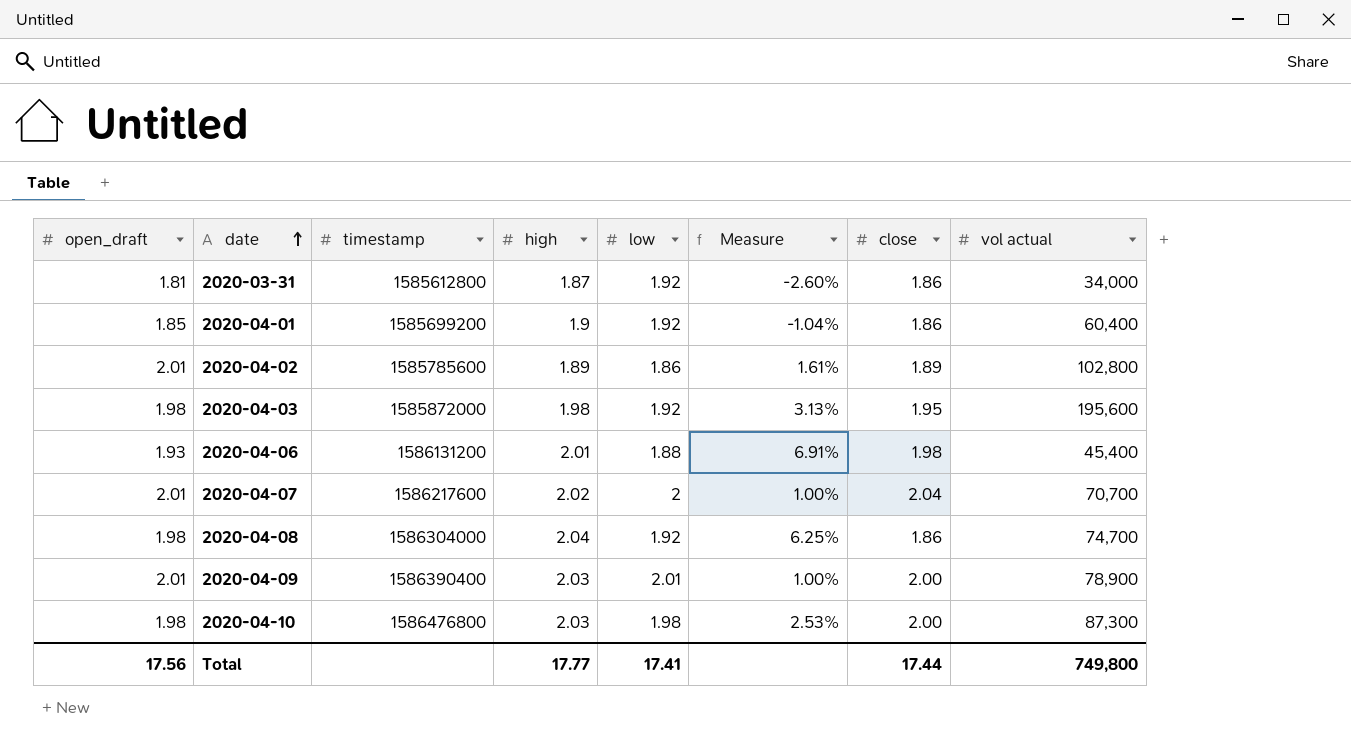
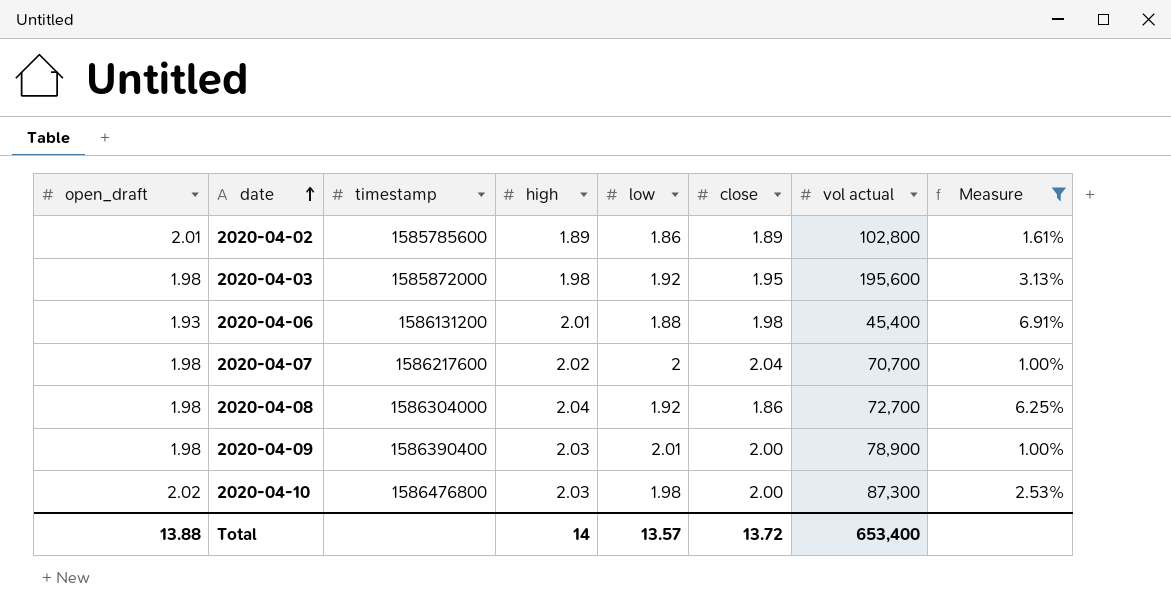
filter: none -> Measure >= 1.00%
column Measure | position: 6 -> 8
2020-04-07 | open_draft: 2.01 -> 1.98
2020-04-08 | vol actual: 74,700 -> 72,700
2020-04-09 | open_draft: 2.01 -> 1.98
2020-04-10 | open_draft: 1.98 -> 2.02
Total | open_draft: 17.56 -> 13.88
Total | high: 17.77 -> 14
Total | low: 17.41 -> 13.57
Total | close: 17.44 -> 13.72
Total | vol actual: 749,800 -> 653,400

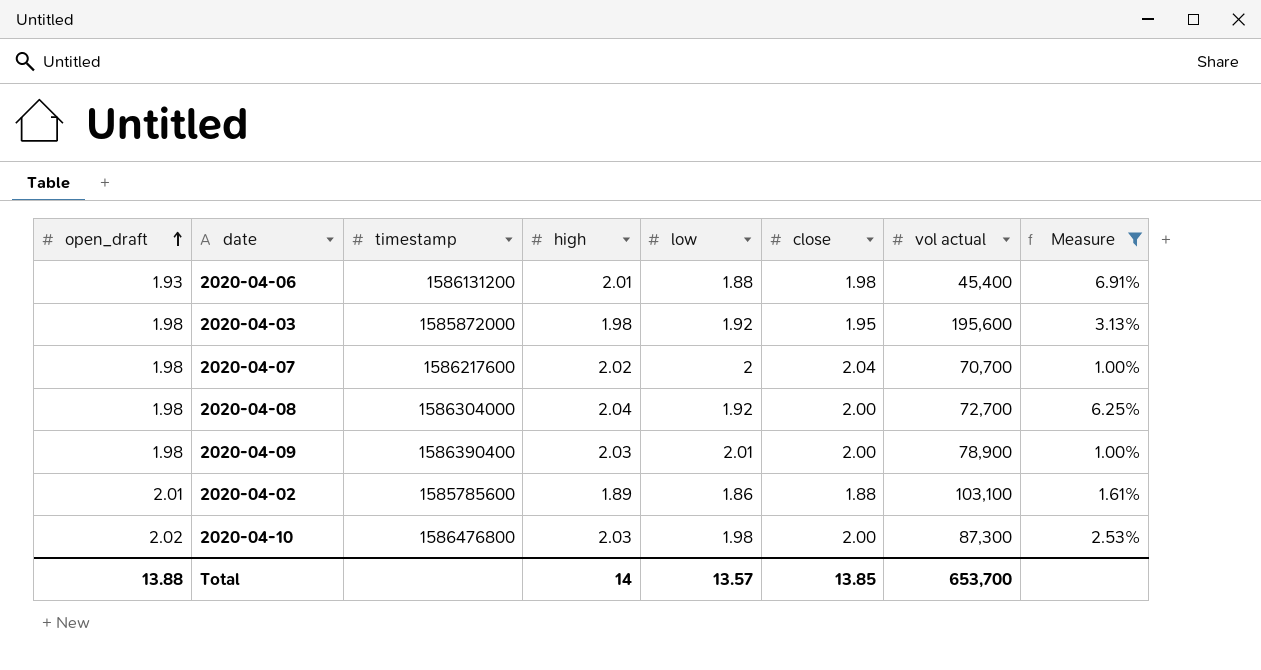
row order: date ascending -> open_draft ascending
2020-04-08 | close: 1.86 -> 2.00
2020-04-02 | close: 1.89 -> 1.88
2020-04-02 | vol actual: 102,800 -> 103,100
Total | close: 13.72 -> 13.85
Total | vol actual: 653,400 -> 653,700

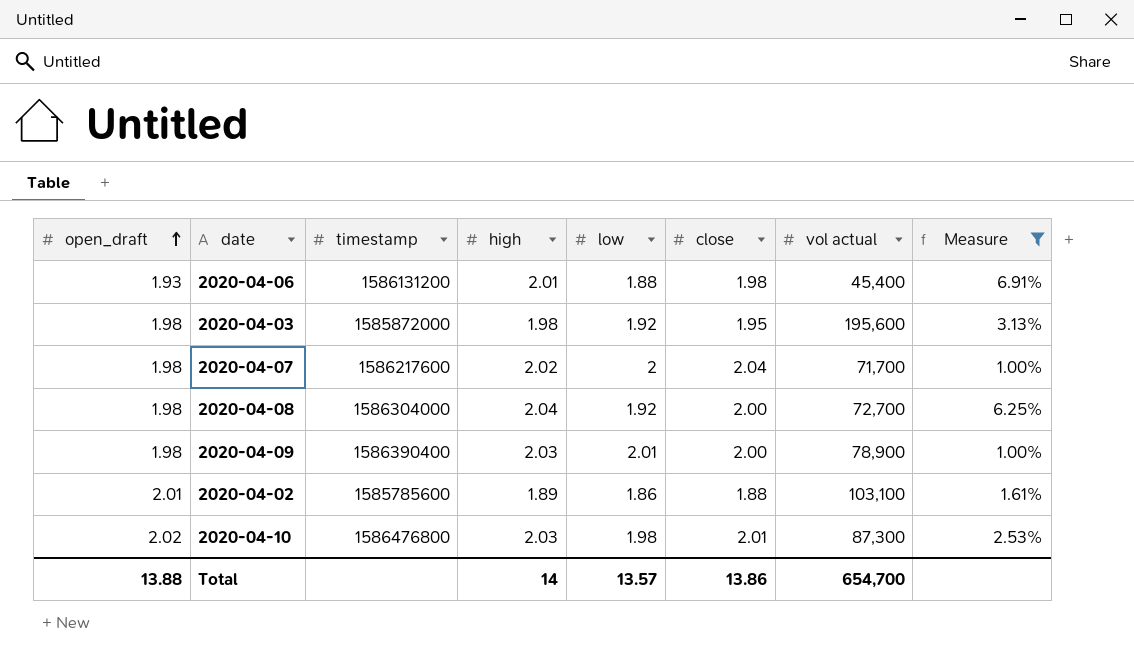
2020-04-07 | vol actual: 70,700 -> 71,700
2020-04-10 | close: 2.00 -> 2.01
Total | close: 13.85 -> 13.86
Total | vol actual: 653,700 -> 654,700

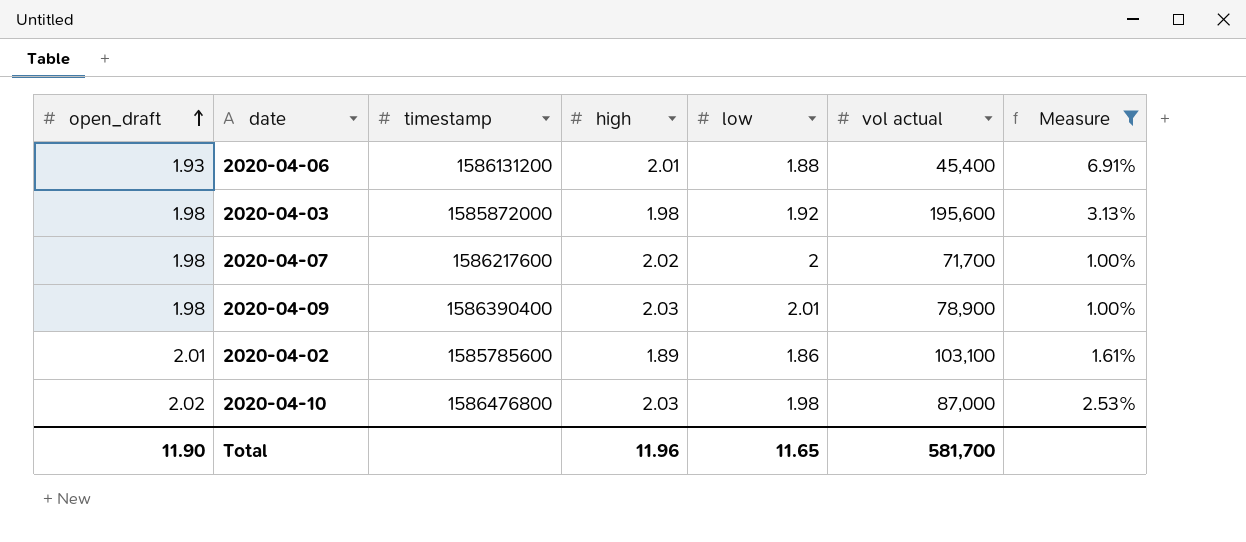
column close | position: 6 -> none
row 2020-04-08: 1.98 | 1586304000 | 2.04 | 1.92 | 2.00 | 72,700 | 6.25% -> none
2020-04-10 | vol actual: 87,300 -> 87,000
Total | open_draft: 13.88 -> 11.90
Total | high: 14 -> 11.96
Total | low: 13.57 -> 11.65
Total | vol actual: 654,700 -> 581,700

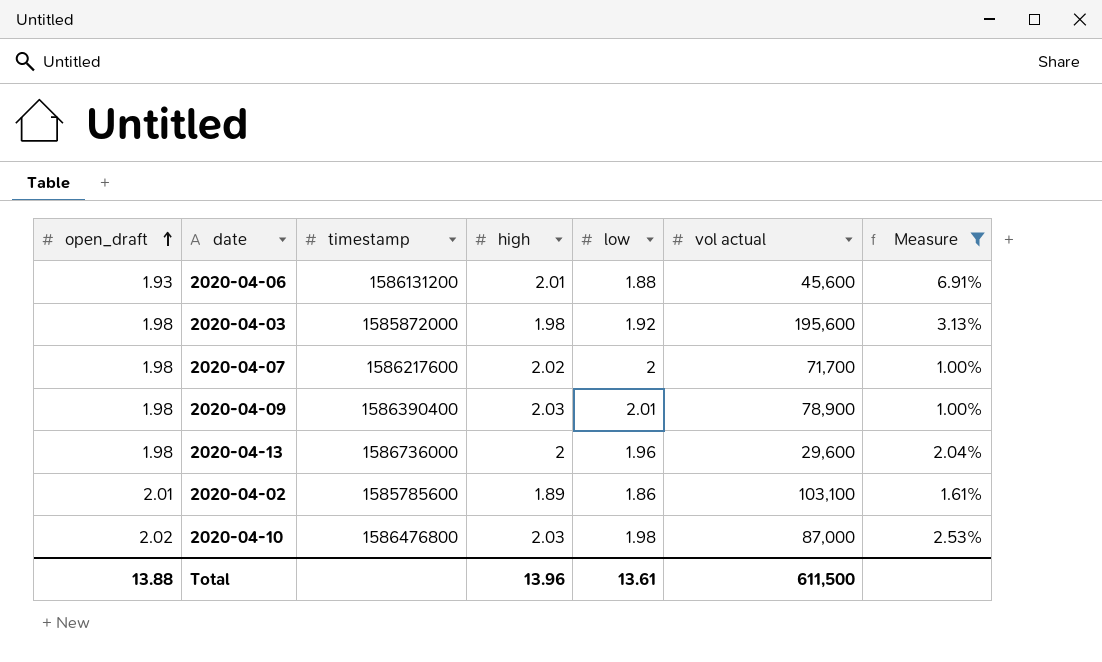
2020-04-06 | vol actual: 45,400 -> 45,600
row 2020-04-13: none -> 1.98 | 1586736000 | 2 | 1.96 | 29,600 | 2.04%
Total | open_draft: 11.90 -> 13.88
Total | high: 11.96 -> 13.96
Total | low: 11.65 -> 13.61
Total | vol actual: 581,700 -> 611,500

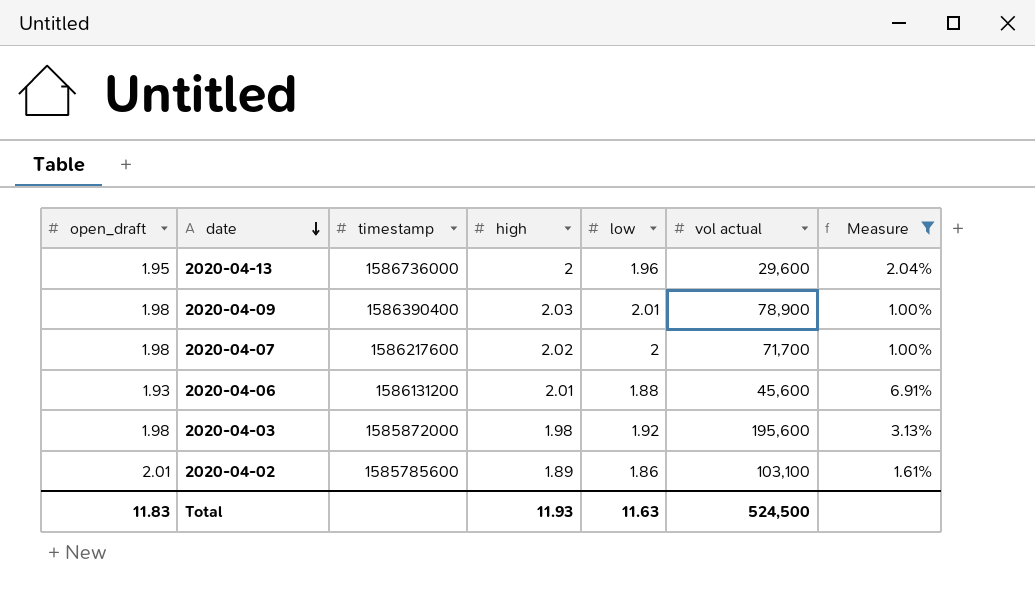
row order: open_draft ascending -> date descending
row 2020-04-10: 2.02 | 1586476800 | 2.03 | 1.98 | 87,000 | 2.53% -> none
2020-04-13 | open_draft: 1.98 -> 1.95
Total | open_draft: 13.88 -> 11.83
Total | high: 13.96 -> 11.93
Total | low: 13.61 -> 11.63
Total | vol actual: 611,500 -> 524,500

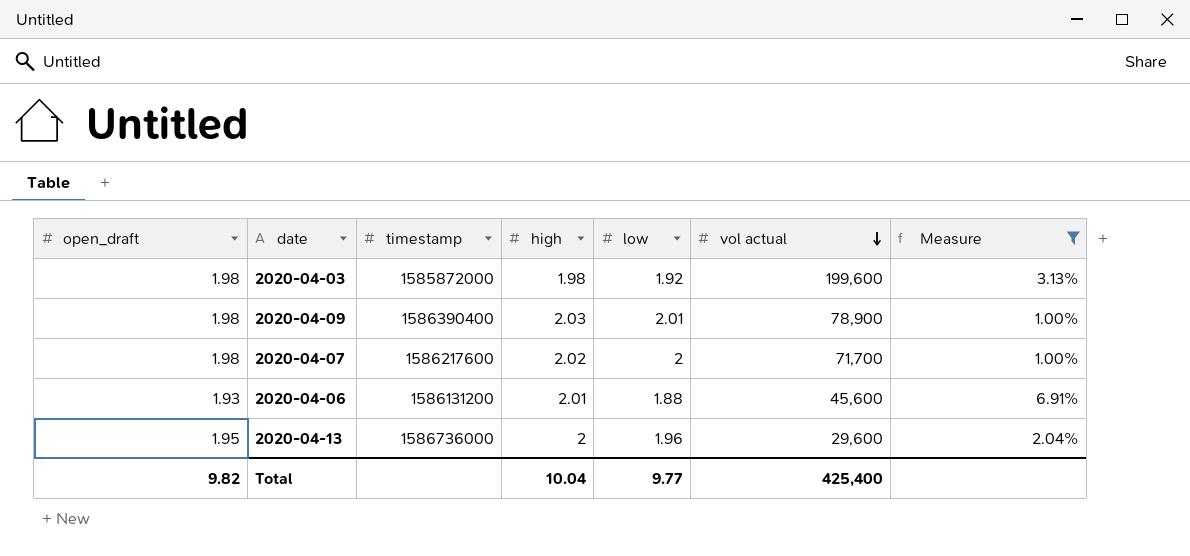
row order: date descending -> vol actual descending
row 2020-04-02: 2.01 | 1585785600 | 1.89 | 1.86 | 103,100 | 1.61% -> none
2020-04-03 | vol actual: 195,600 -> 199,600
Total | open_draft: 11.83 -> 9.82
Total | high: 11.93 -> 10.04
Total | low: 11.63 -> 9.77
Total | vol actual: 524,500 -> 425,400

